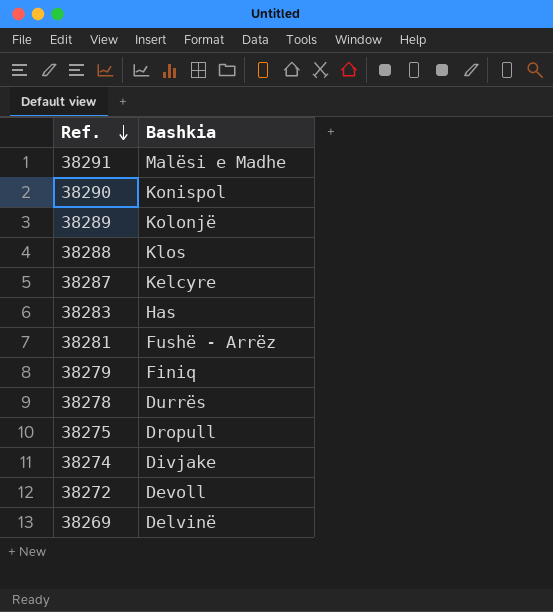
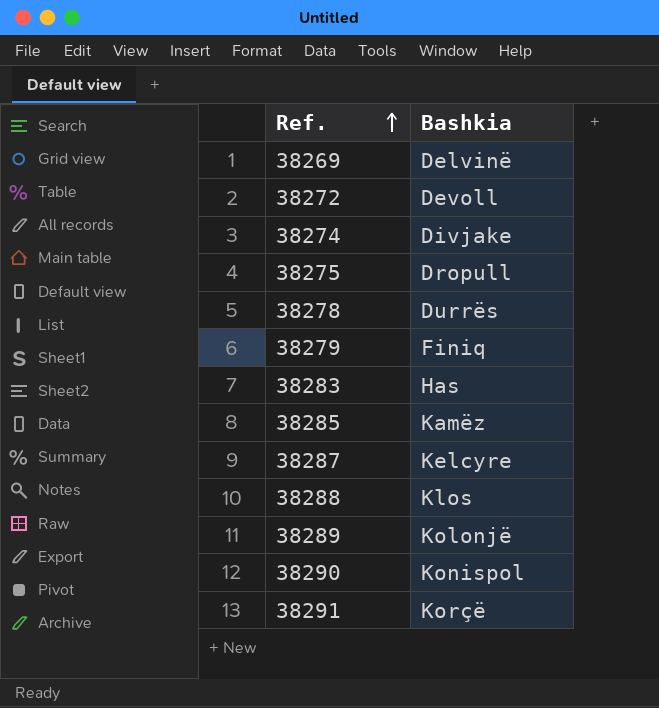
row order: Ref. descending -> Ref. ascending
row 38281: Fushë - Arrëz -> none
row 38285: none -> Kamëz
38291 | Bashkia: Malësi e Madhe -> Korçë

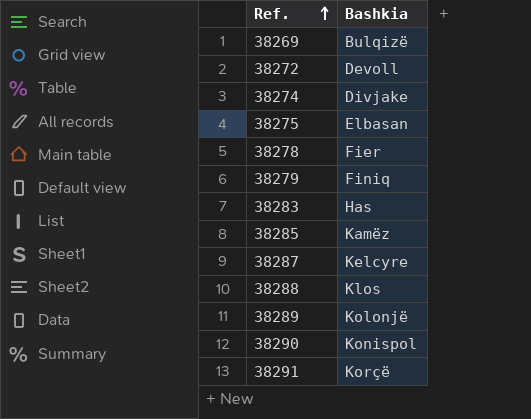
38269 | Bashkia: Delvinë -> Bulqizë
38275 | Bashkia: Dropull -> Elbasan
38278 | Bashkia: Durrës -> Fier

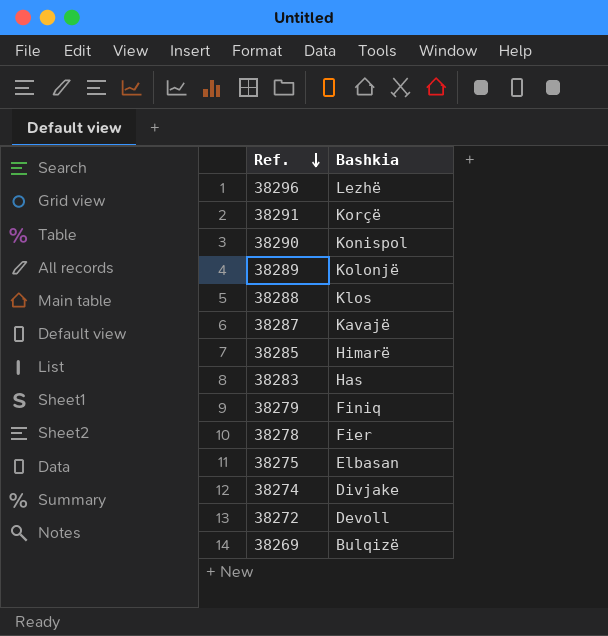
row order: Ref. ascending -> Ref. descending
row 38296: none -> Lezhë
38287 | Bashkia: Kelcyre -> Kavajë
38285 | Bashkia: Kamëz -> Himarë

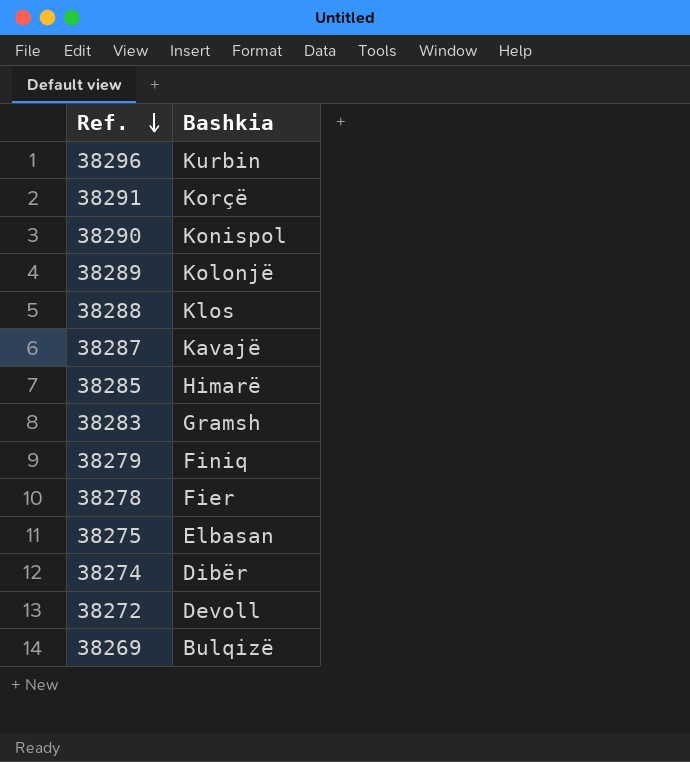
38296 | Bashkia: Lezhë -> Kurbin
38283 | Bashkia: Has -> Gramsh
38274 | Bashkia: Divjake -> Dibër

